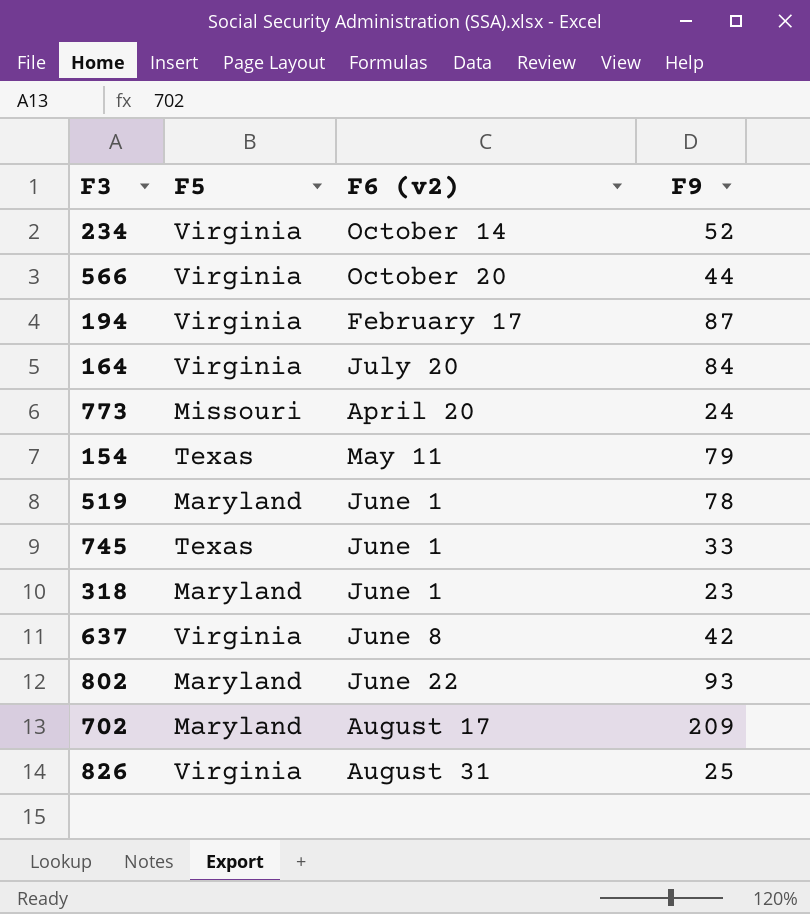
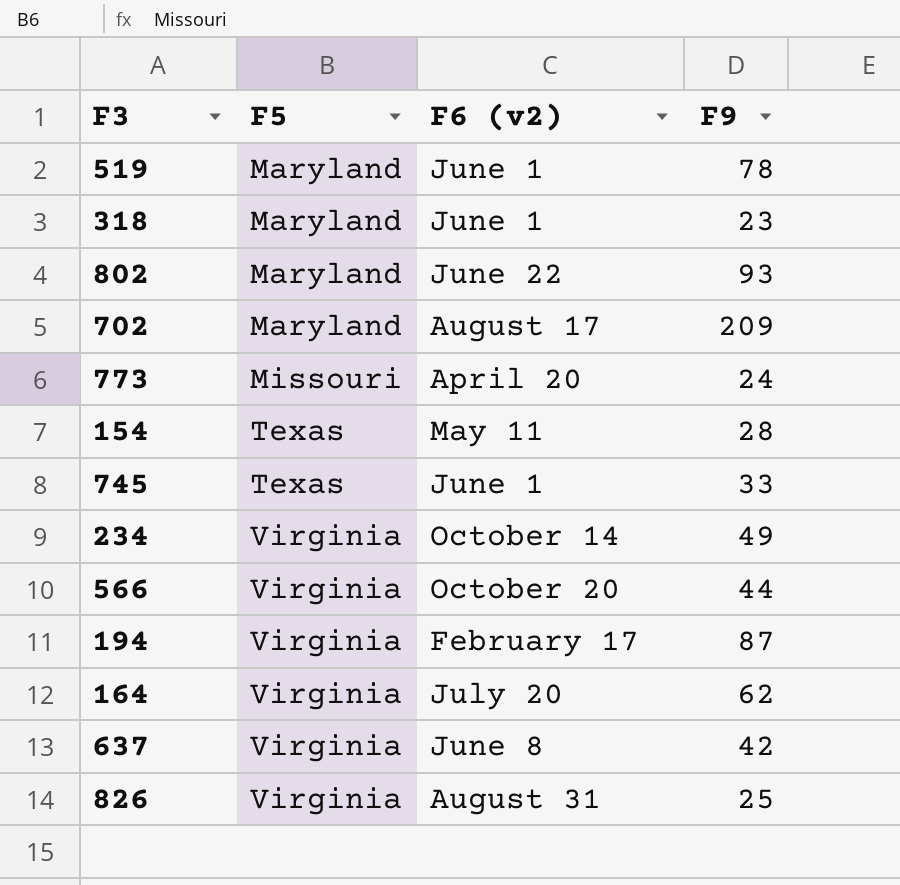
row order: none -> F5 ascending
154 | F9: 79 -> 28
234 | F9: 52 -> 49
164 | F9: 84 -> 62

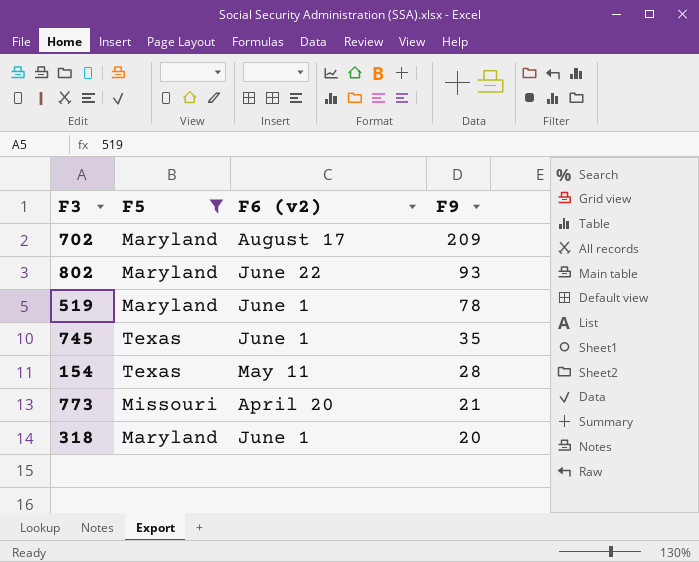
filter: none -> F5 != Virginia
row order: F5 ascending -> F9 descending
745 | F9: 33 -> 35
773 | F9: 24 -> 21
318 | F9: 23 -> 20

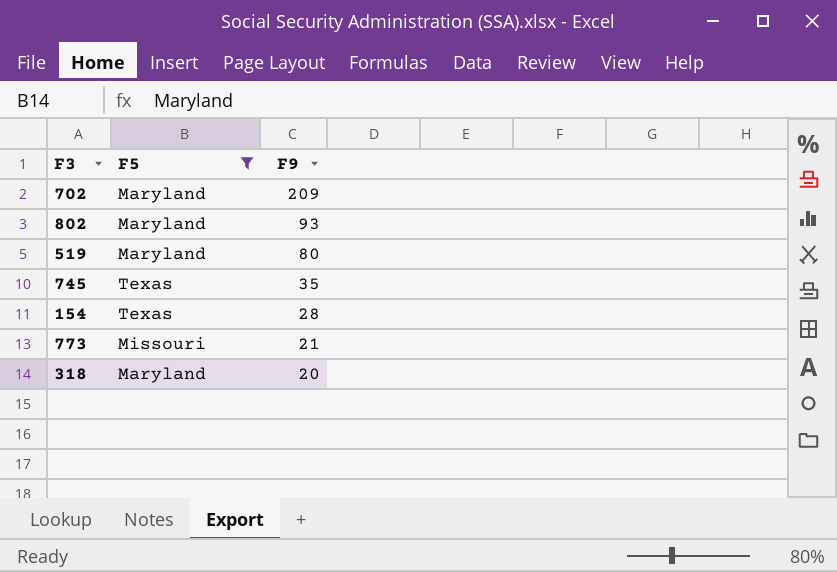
column F6 (v2) | position: 3 -> none
519 | F9: 78 -> 80

